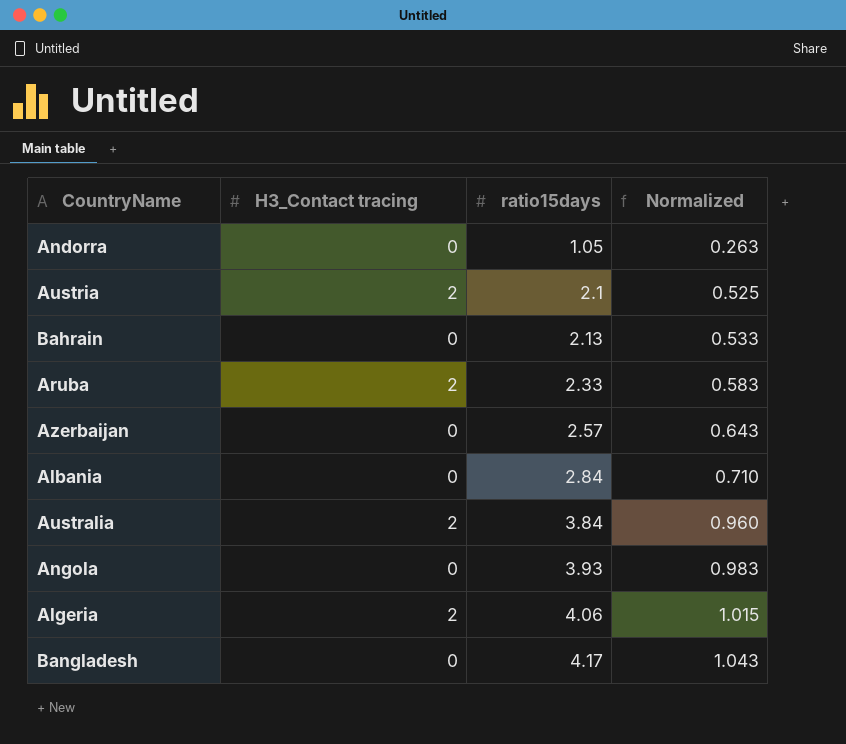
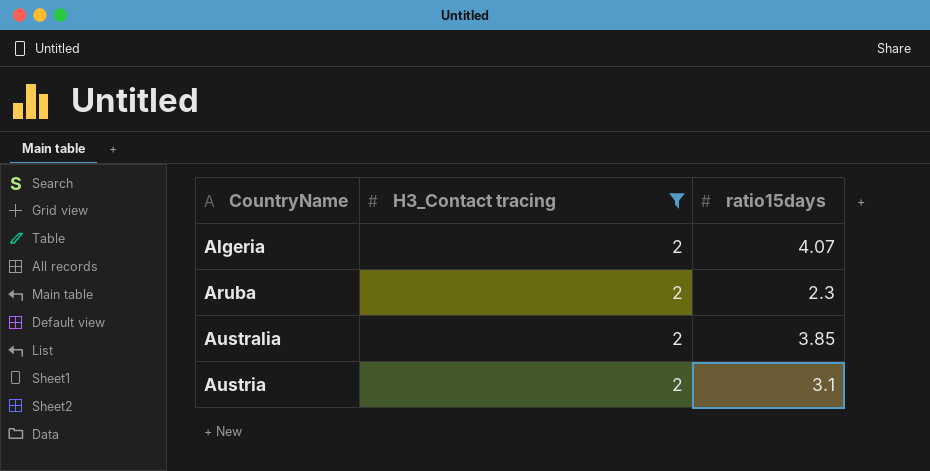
filter: none -> H3_Contact tracing = 2
row order: ratio15days ascending -> CountryName ascending
column Normalized | formula: [ratio15days] * 0.25 -> none
Algeria | ratio15days: 4.06 -> 4.07
Aruba | ratio15days: 2.33 -> 2.3
Australia | ratio15days: 3.84 -> 3.85
Austria | ratio15days: 2.1 -> 3.1

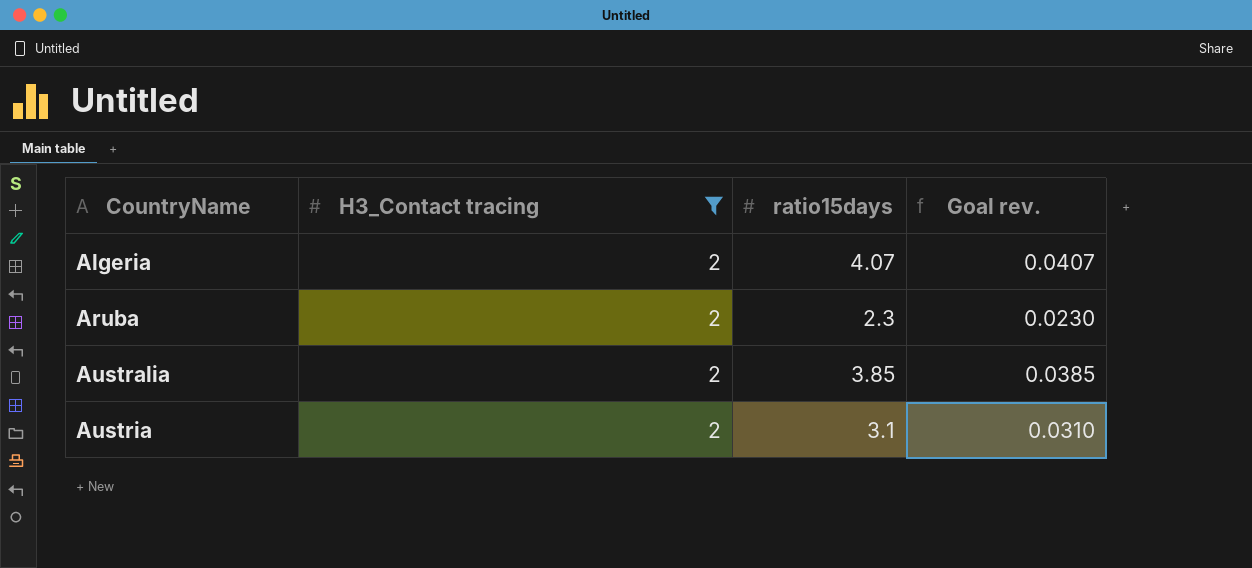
column Goal rev. | formula: none -> [ratio15days] * 0.01

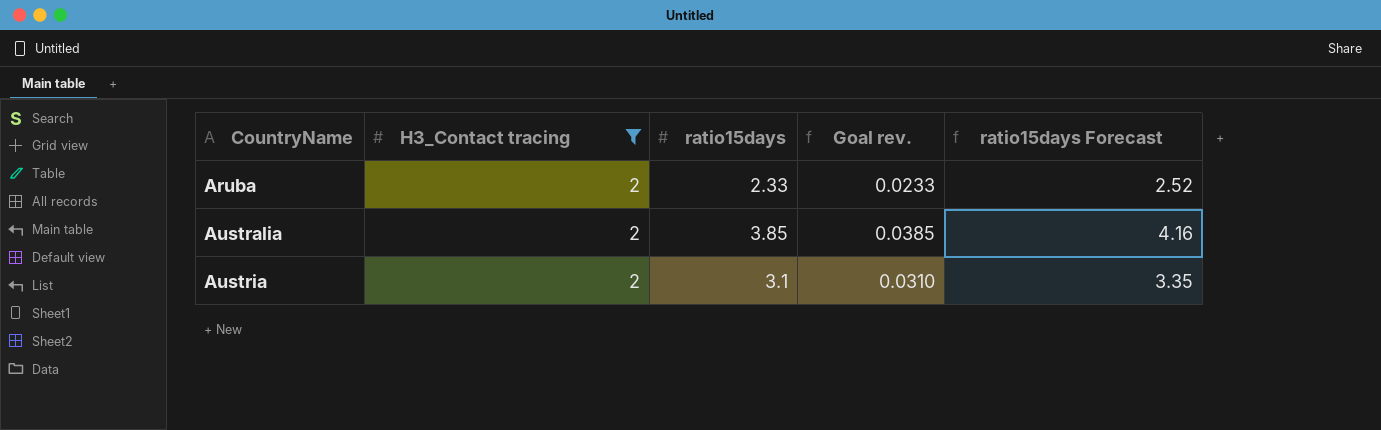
column ratio15days Forecast | formula: none -> [ratio15days] * 1.08
row Algeria: 2 | 4.07 | 0.0407 -> none
Aruba | ratio15days: 2.3 -> 2.33
Aruba | Goal rev.: 0.0230 -> 0.0233

